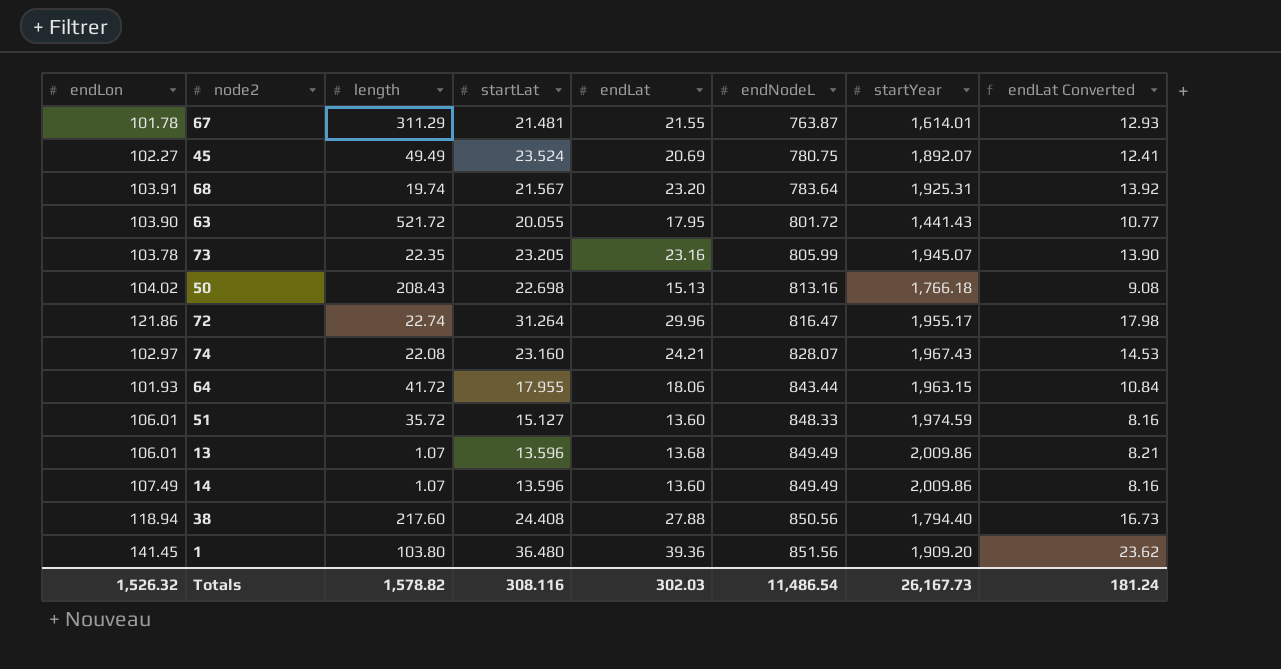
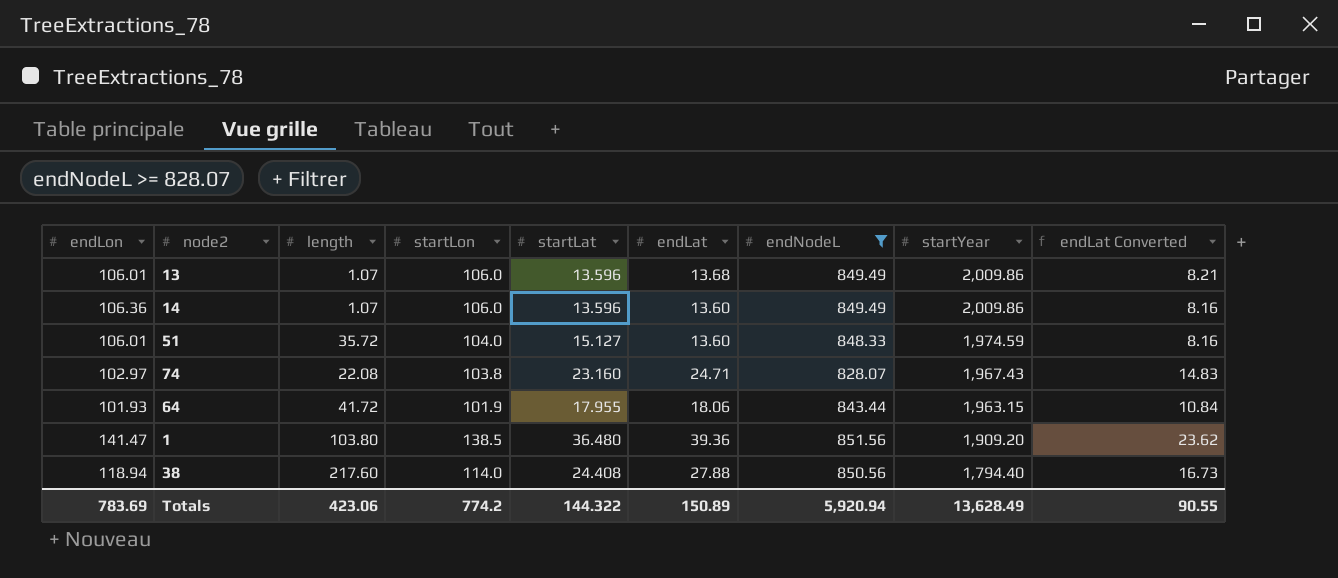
filter: none -> endNodeL >= 828.07
row order: endNodeL ascending -> startYear descending
column startLon | position: none -> 4
14 | endLon: 107.49 -> 106.36
74 | endLat: 24.21 -> 24.71
74 | endLat Converted: 14.53 -> 14.83
1 | endLon: 141.45 -> 141.47
Totals | endLon: 1,526.32 -> 783.69
Totals | length: 1,578.82 -> 423.06
Totals | startLat: 308.116 -> 144.322
Totals | endLat: 302.03 -> 150.89
Totals | endNodeL: 11,486.54 -> 5,920.94
Totals | startYear: 26,167.73 -> 13,628.49
Totals | endLat Converted: 181.24 -> 90.55

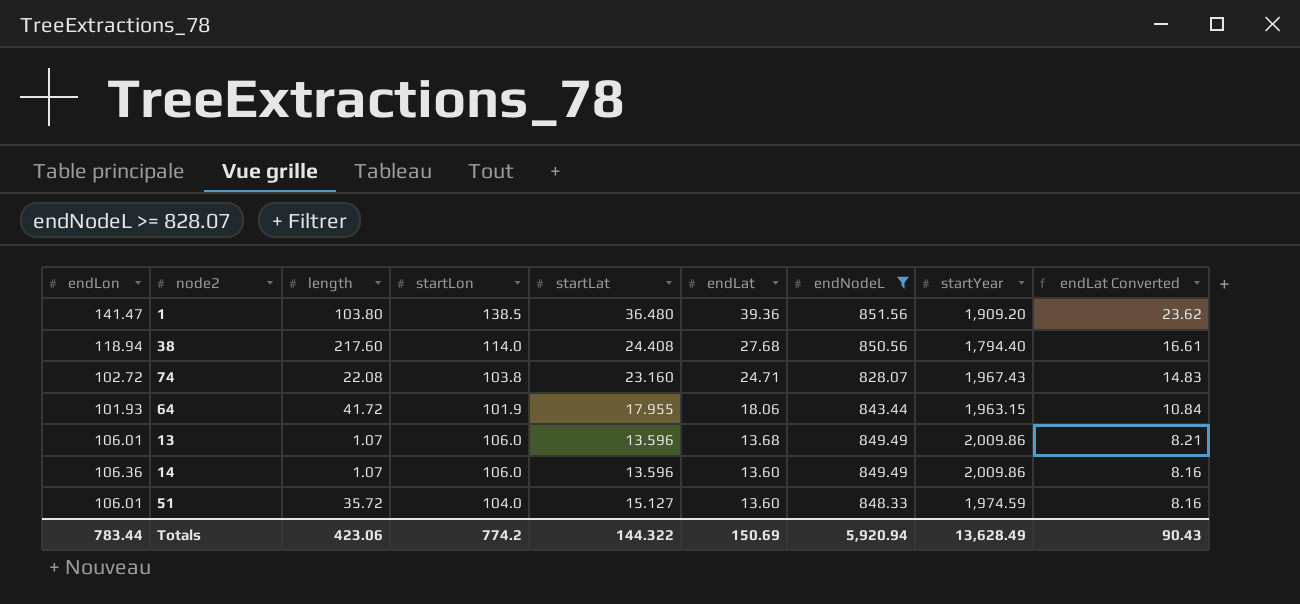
row order: startYear descending -> endLat descending
38 | endLat: 27.88 -> 27.68
38 | endLat Converted: 16.73 -> 16.61
74 | endLon: 102.97 -> 102.72
Totals | endLon: 783.69 -> 783.44
Totals | endLat: 150.89 -> 150.69
Totals | endLat Converted: 90.55 -> 90.43

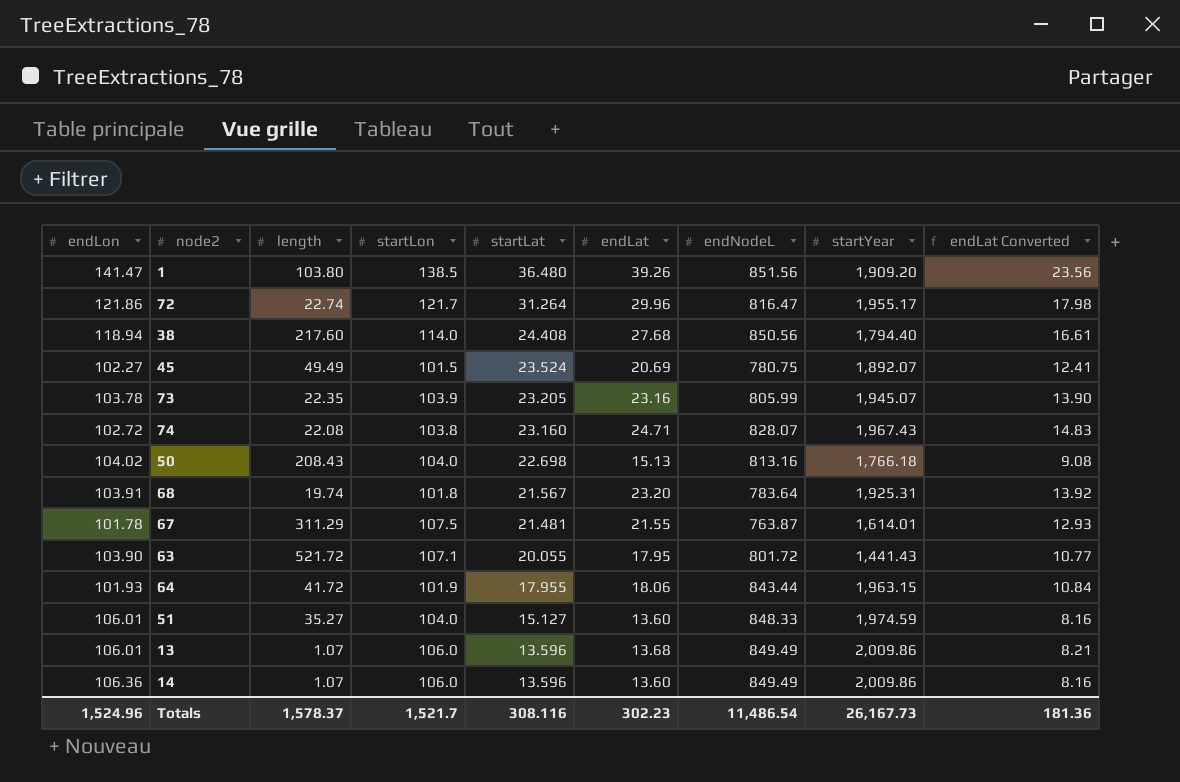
filter: endNodeL >= 828.07 -> none
row order: endLat descending -> startLat descending
1 | endLat: 39.36 -> 39.26
1 | endLat Converted: 23.62 -> 23.56
51 | length: 35.72 -> 35.27
Totals | endLon: 783.44 -> 1,524.96
Totals | length: 423.06 -> 1,578.37
Totals | startLon: 774.2 -> 1,521.7
Totals | startLat: 144.322 -> 308.116
Totals | endLat: 150.69 -> 302.23
Totals | endNodeL: 5,920.94 -> 11,486.54
Totals | startYear: 13,628.49 -> 26,167.73
Totals | endLat Converted: 90.43 -> 181.36

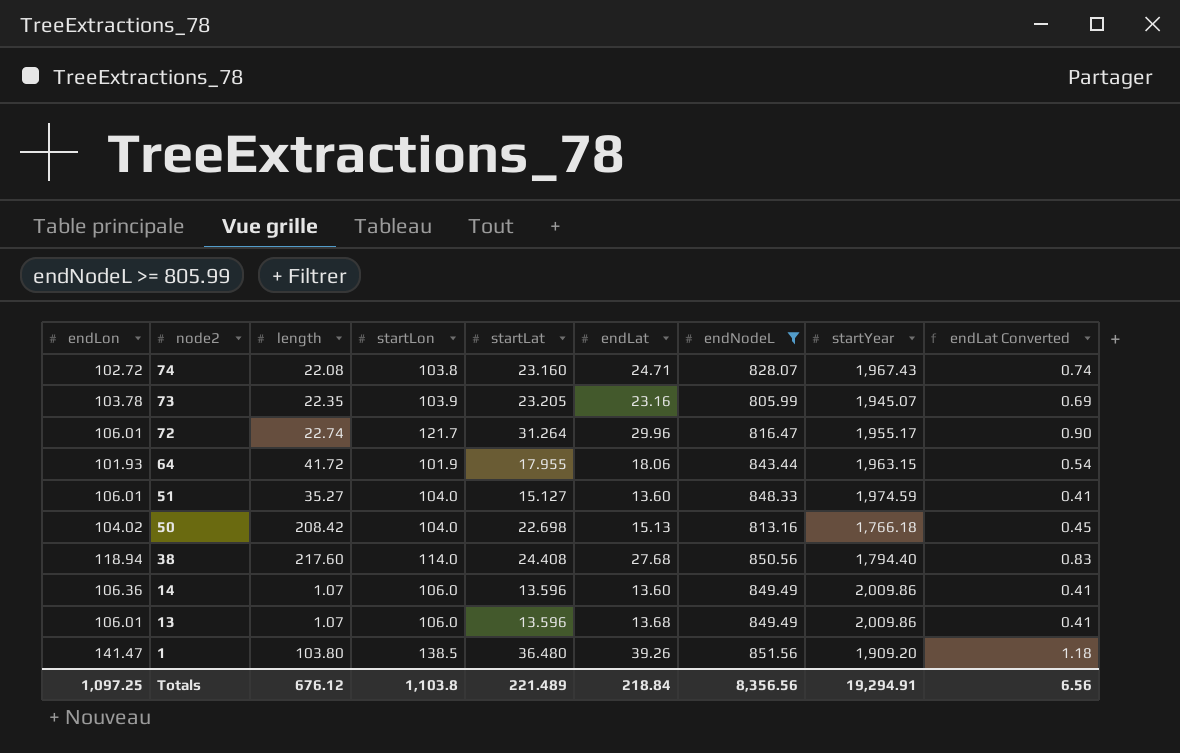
filter: none -> endNodeL >= 805.99
row order: startLat descending -> node2 descending
column endLat Converted | formula: [endLat] * 0.6 -> [endLat] * 0.03
72 | endLon: 121.86 -> 106.01
50 | length: 208.43 -> 208.42
Totals | endLon: 1,524.96 -> 1,097.25
Totals | length: 1,578.37 -> 676.12
Totals | startLon: 1,521.7 -> 1,103.8
Totals | startLat: 308.116 -> 221.489
Totals | endLat: 302.23 -> 218.84
Totals | endNodeL: 11,486.54 -> 8,356.56
Totals | startYear: 26,167.73 -> 19,294.91
Totals | endLat Converted: 181.36 -> 6.56

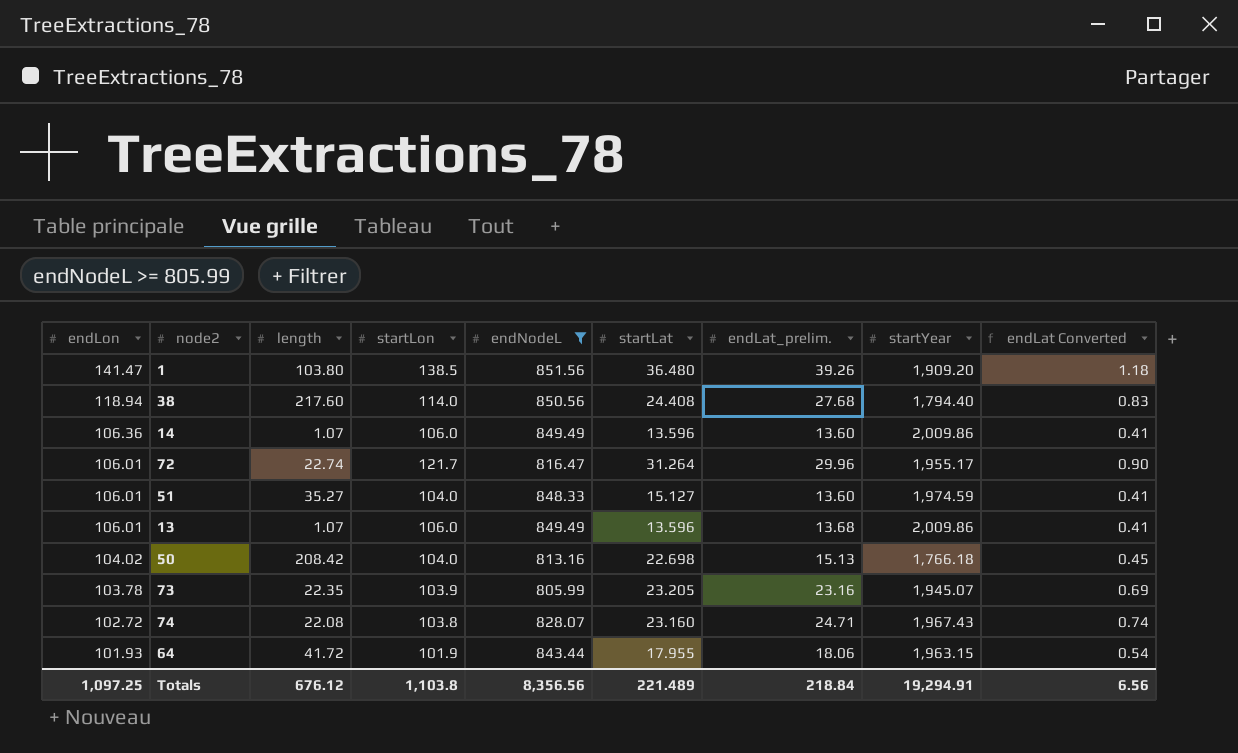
row order: node2 descending -> endLon descending
column endNodeL | position: 7 -> 5
column name: endLat -> endLat_prelim.

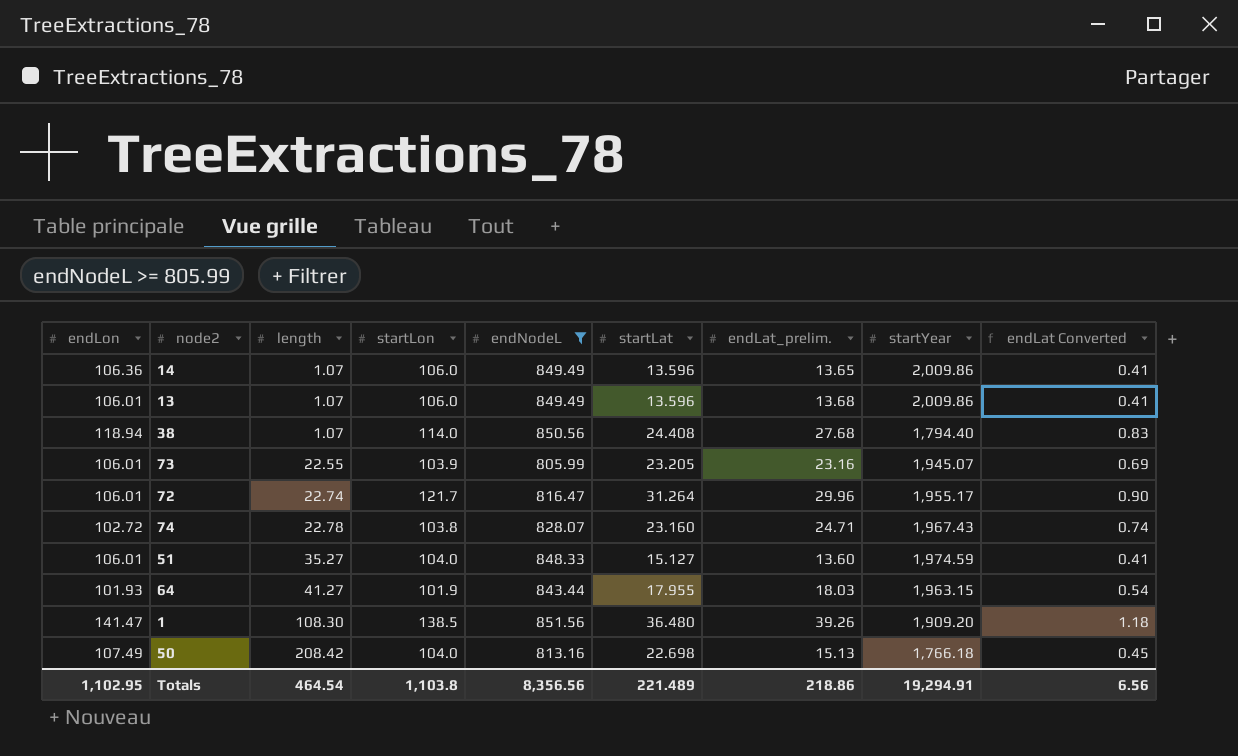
row order: endLon descending -> length ascending
14 | endLat_prelim.: 13.60 -> 13.65
38 | length: 217.60 -> 1.07
73 | endLon: 103.78 -> 106.01
73 | length: 22.35 -> 22.55
74 | length: 22.08 -> 22.78
64 | length: 41.72 -> 41.27
64 | endLat_prelim.: 18.06 -> 18.03
1 | length: 103.80 -> 108.30
50 | endLon: 104.02 -> 107.49
Totals | endLon: 1,097.25 -> 1,102.95
Totals | length: 676.12 -> 464.54
Totals | endLat_prelim.: 218.84 -> 218.86

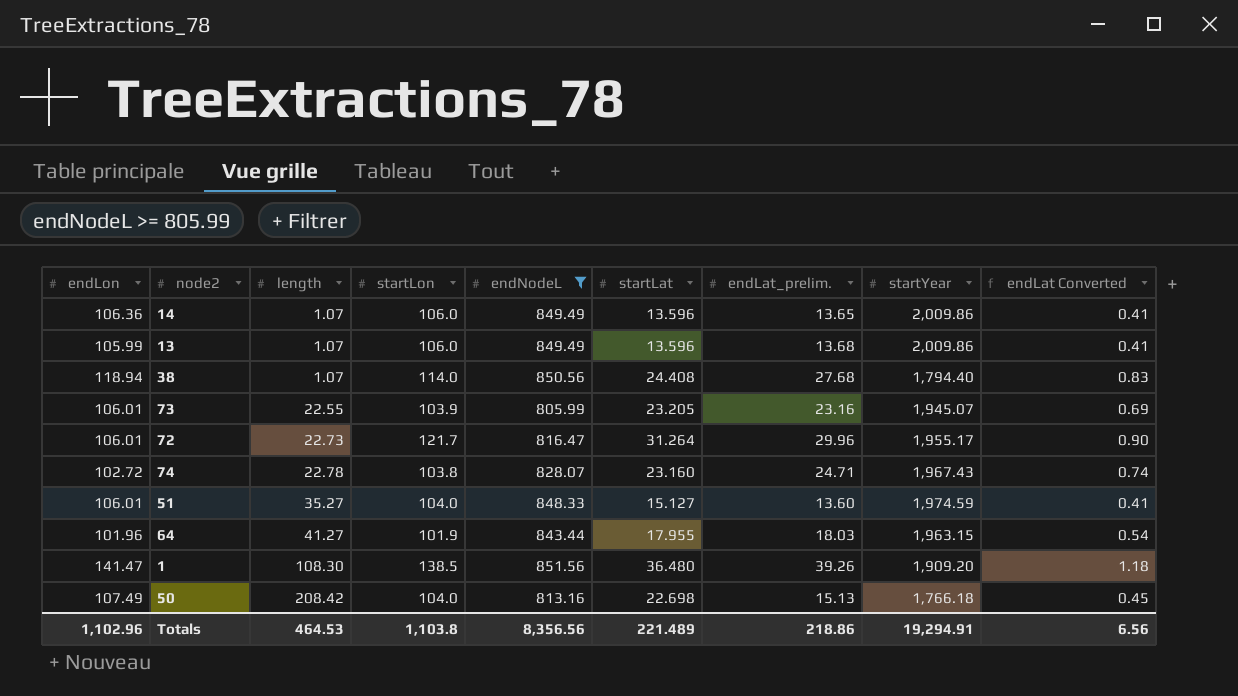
13 | endLon: 106.01 -> 105.99
72 | length: 22.74 -> 22.73
64 | endLon: 101.93 -> 101.96
Totals | endLon: 1,102.95 -> 1,102.96
Totals | length: 464.54 -> 464.53

